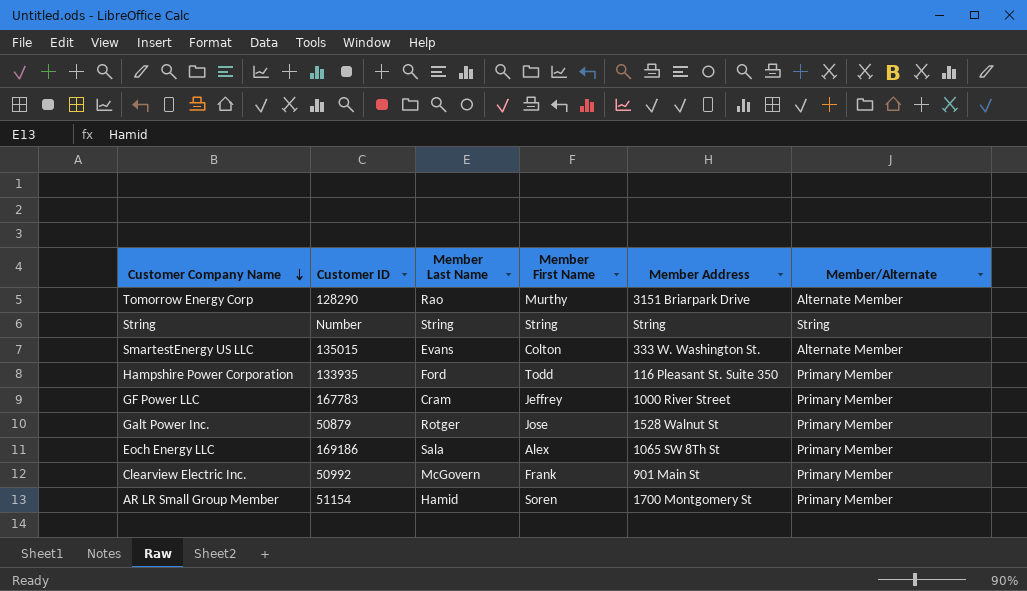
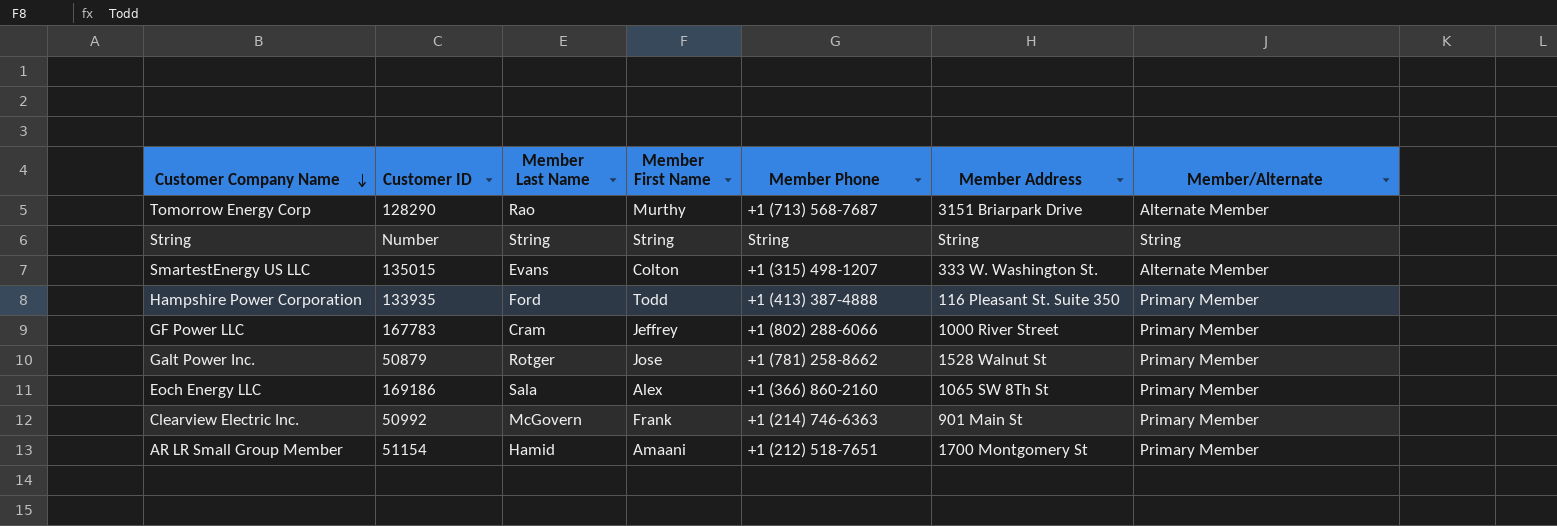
column Member Phone | position: none -> 5
AR LR Small Group Member | Member First Name: Soren -> Amaani

